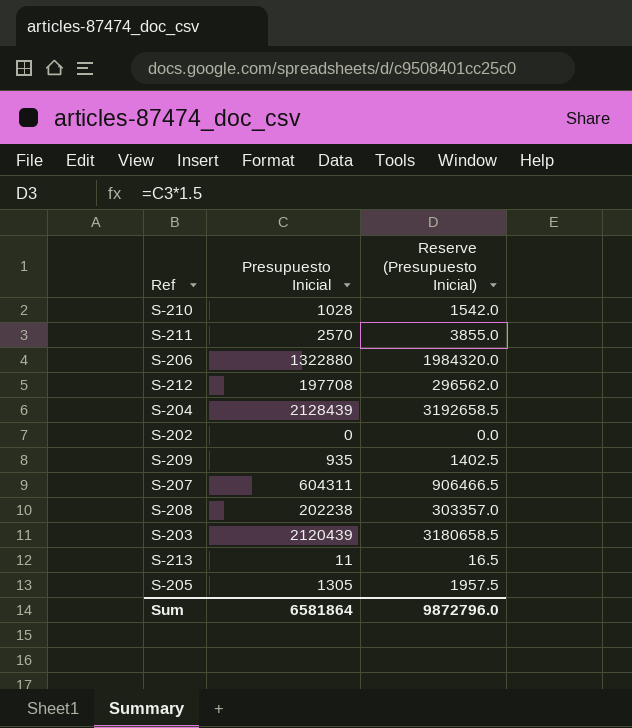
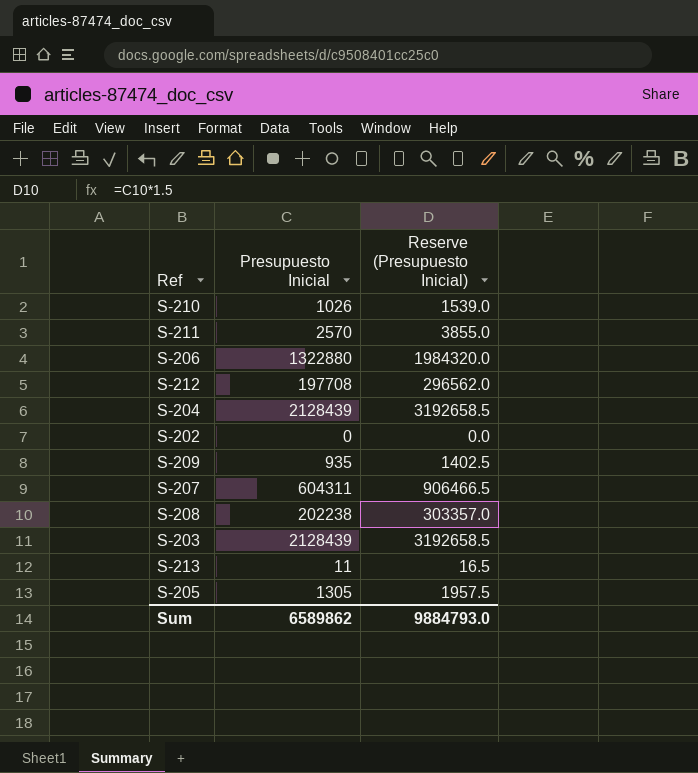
S-210 | Presupuesto Inicial: 1028 -> 1026
S-210 | Reserve (Presupuesto Inicial): 1542.0 -> 1539.0
S-203 | Presupuesto Inicial: 2120439 -> 2128439
S-203 | Reserve (Presupuesto Inicial): 3180658.5 -> 3192658.5
Sum | Presupuesto Inicial: 6581864 -> 6589862
Sum | Reserve (Presupuesto Inicial): 9872796.0 -> 9884793.0

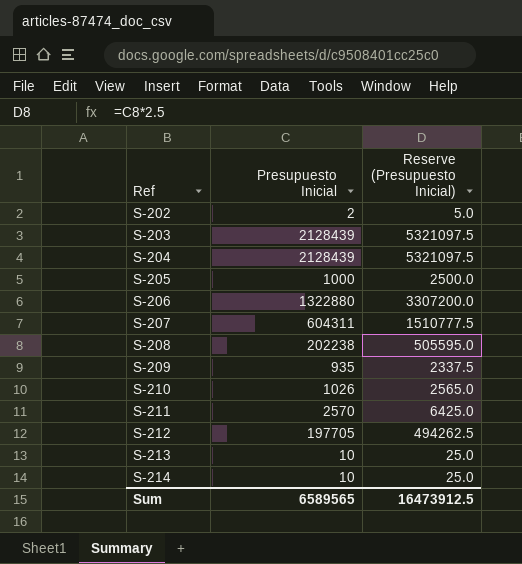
row order: none -> Ref ascending
column Reserve (Presupuesto Inicial) | formula: [Presupuesto Inicial] * 1.5 -> [Presupuesto Inicial] * 2.5
S-202 | Presupuesto Inicial: 0 -> 2
S-205 | Presupuesto Inicial: 1305 -> 1000
S-212 | Presupuesto Inicial: 197708 -> 197705
S-213 | Presupuesto Inicial: 11 -> 10
row S-214: none -> 10 | 25.0
Sum | Presupuesto Inicial: 6589862 -> 6589565
Sum | Reserve (Presupuesto Inicial): 9884793.0 -> 16473912.5

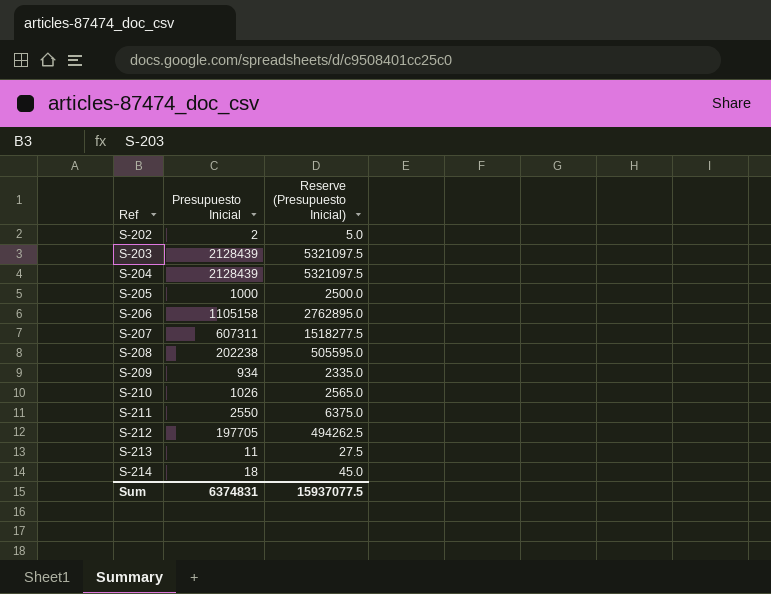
S-206 | Presupuesto Inicial: 1322880 -> 1105158
S-206 | Reserve (Presupuesto Inicial): 3307200.0 -> 2762895.0
S-207 | Presupuesto Inicial: 604311 -> 607311
S-207 | Reserve (Presupuesto Inicial): 1510777.5 -> 1518277.5
S-209 | Presupuesto Inicial: 935 -> 934
S-209 | Reserve (Presupuesto Inicial): 2337.5 -> 2335.0
S-211 | Presupuesto Inicial: 2570 -> 2550
S-211 | Reserve (Presupuesto Inicial): 6425.0 -> 6375.0
S-213 | Presupuesto Inicial: 10 -> 11
S-213 | Reserve (Presupuesto Inicial): 25.0 -> 27.5
S-214 | Presupuesto Inicial: 10 -> 18
S-214 | Reserve (Presupuesto Inicial): 25.0 -> 45.0
Sum | Presupuesto Inicial: 6589565 -> 6374831
Sum | Reserve (Presupuesto Inicial): 16473912.5 -> 15937077.5

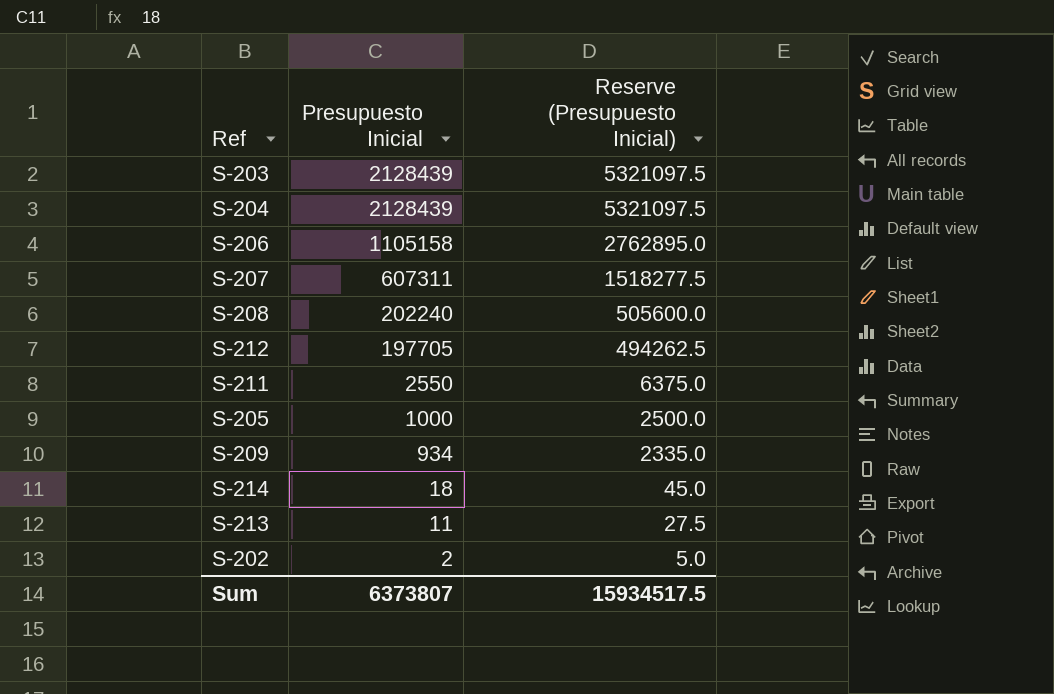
row order: Ref ascending -> Presupuesto Inicial descending
row S-210: 1026 | 2565.0 -> none
S-208 | Presupuesto Inicial: 202238 -> 202240
S-208 | Reserve (Presupuesto Inicial): 505595.0 -> 505600.0
Sum | Presupuesto Inicial: 6374831 -> 6373807
Sum | Reserve (Presupuesto Inicial): 15937077.5 -> 15934517.5

